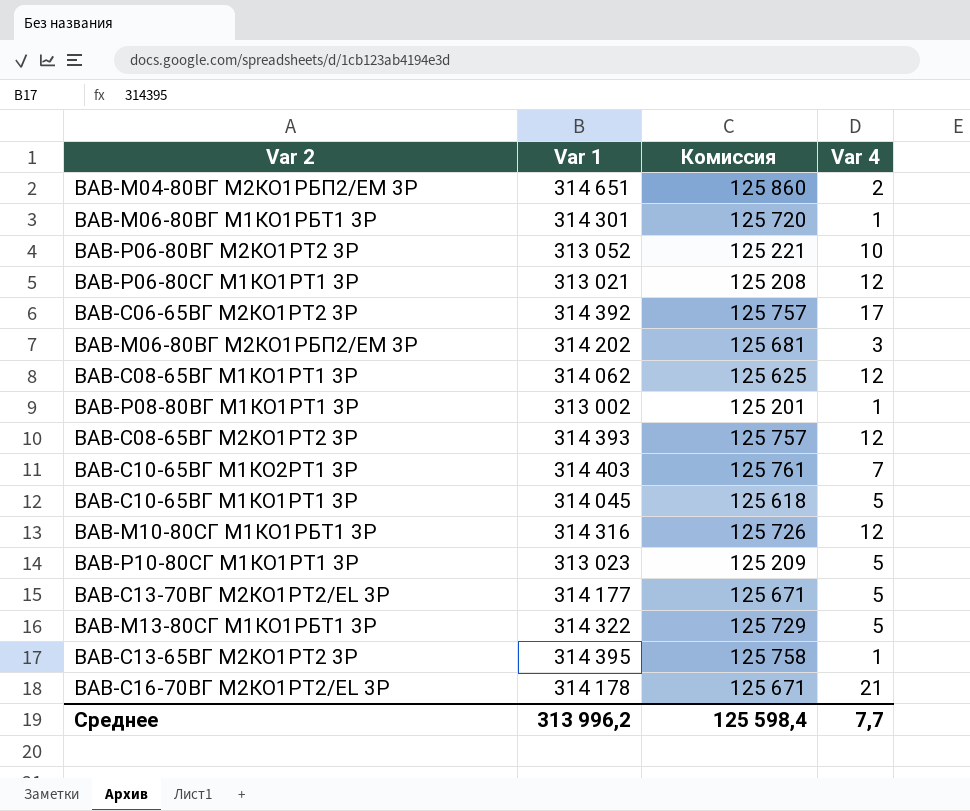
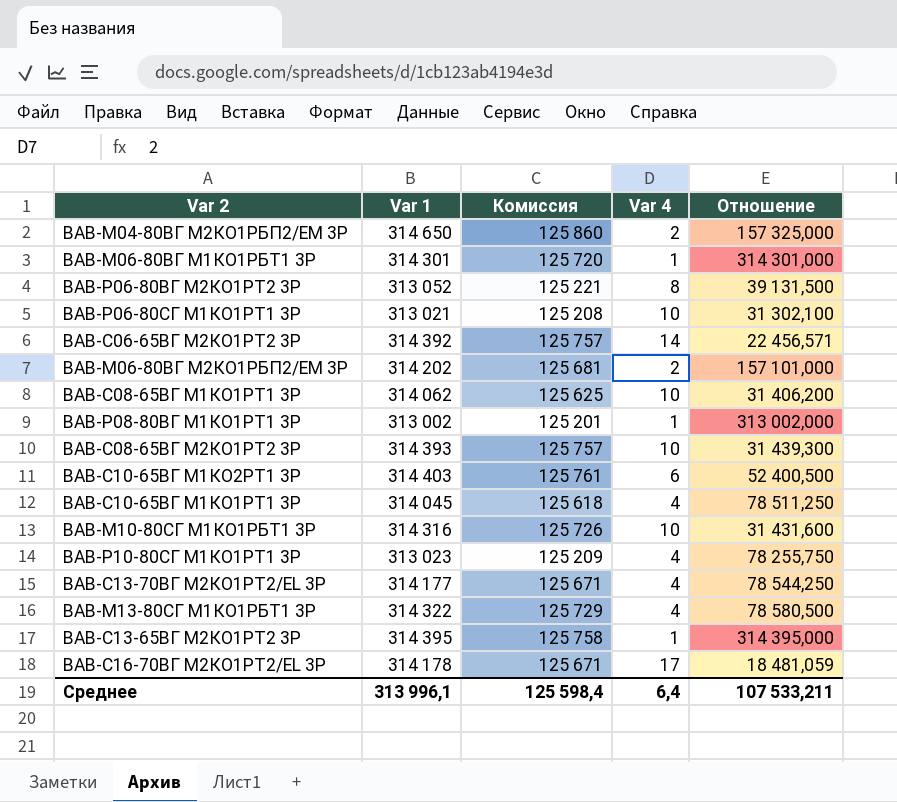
column Отношение | formula: none -> [Var 1] / [Var 4]
ВАВ-М04-80ВГ М2КО1РБП2/ЕМ 3Р | Var 1: 314 651 -> 314 650
ВАВ-Р06-80ВГ М2КО1РТ2 3Р | Var 4: 10 -> 8
ВАВ-Р06-80СГ М1КО1РТ1 3Р | Var 4: 12 -> 10
ВАВ-С06-65ВГ М2КО1РТ2 3Р | Var 4: 17 -> 14
ВАВ-М06-80ВГ М2КО1РБП2/ЕМ 3Р | Var 4: 3 -> 2
ВАВ-С08-65ВГ М1КО1РТ1 3Р | Var 4: 12 -> 10
ВАВ-С08-65ВГ М2КО1РТ2 3Р | Var 4: 12 -> 10
ВАВ-С10-65ВГ М1КО2РТ1 3Р | Var 4: 7 -> 6
ВАВ-С10-65ВГ М1КО1РТ1 3Р | Var 4: 5 -> 4
ВАВ-М10-80СГ М1КО1РБТ1 3Р | Var 4: 12 -> 10
ВАВ-Р10-80СГ М1КО1РТ1 3Р | Var 4: 5 -> 4
ВАВ-С13-70ВГ М2КО1РТ2/EL 3Р | Var 4: 5 -> 4
ВАВ-М13-80СГ М1КО1РБТ1 3Р | Var 4: 5 -> 4
ВАВ-С16-70ВГ М2КО1РТ2/EL 3Р | Var 4: 21 -> 17
Среднее | Var 1: 313 996,2 -> 313 996,1
Среднее | Var 4: 7,7 -> 6,4

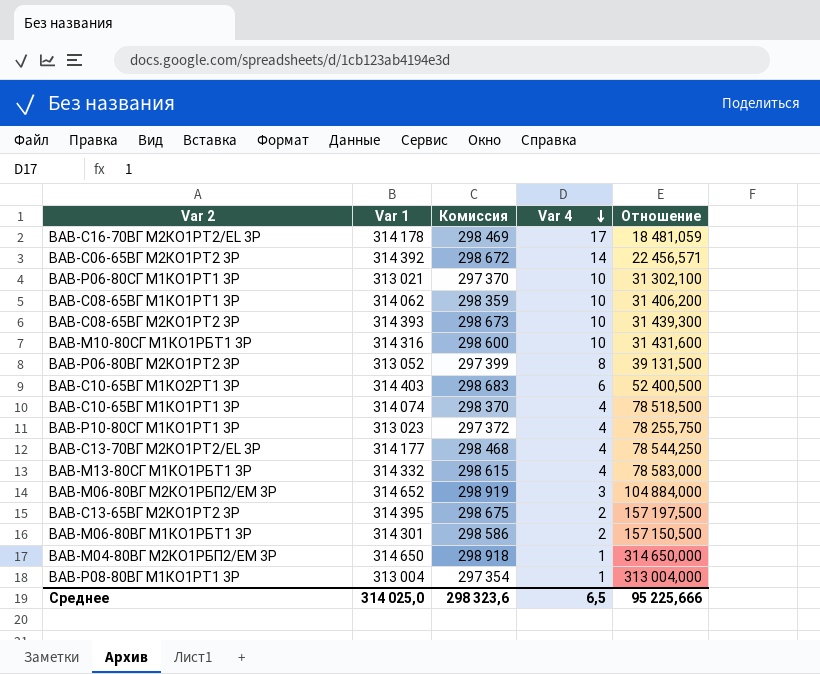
row order: none -> Var 4 descending
column Комиссия | formula: [Var 1] * 0,4 -> [Var 1] * 0,95
ВАВ-С10-65ВГ М1КО1РТ1 3Р | Var 1: 314 045 -> 314 074
ВАВ-С10-65ВГ М1КО1РТ1 3Р | Отношение: 78 511,250 -> 78 518,500
ВАВ-М13-80СГ М1КО1РБТ1 3Р | Var 1: 314 322 -> 314 332
ВАВ-М13-80СГ М1КО1РБТ1 3Р | Отношение: 78 580,500 -> 78 583,000
ВАВ-М06-80ВГ М2КО1РБП2/ЕМ 3Р | Var 1: 314 202 -> 314 652
ВАВ-М06-80ВГ М2КО1РБП2/ЕМ 3Р | Var 4: 2 -> 3
ВАВ-М06-80ВГ М2КО1РБП2/ЕМ 3Р | Отношение: 157 101,000 -> 104 884,000
ВАВ-С13-65ВГ М2КО1РТ2 3Р | Var 4: 1 -> 2
ВАВ-С13-65ВГ М2КО1РТ2 3Р | Отношение: 314 395,000 -> 157 197,500
ВАВ-М06-80ВГ М1КО1РБТ1 3Р | Var 4: 1 -> 2
ВАВ-М06-80ВГ М1КО1РБТ1 3Р | Отношение: 314 301,000 -> 157 150,500
ВАВ-М04-80ВГ М2КО1РБП2/ЕМ 3Р | Var 4: 2 -> 1
ВАВ-М04-80ВГ М2КО1РБП2/ЕМ 3Р | Отношение: 157 325,000 -> 314 650,000
ВАВ-Р08-80ВГ М1КО1РТ1 3Р | Var 1: 313 002 -> 313 004
ВАВ-Р08-80ВГ М1КО1РТ1 3Р | Отношение: 313 002,000 -> 313 004,000
Среднее | Var 1: 313 996,1 -> 314 025,0
Среднее | Комиссия: 125 598,4 -> 298 323,6
Среднее | Var 4: 6,4 -> 6,5
Среднее | Отношение: 107 533,211 -> 95 225,666

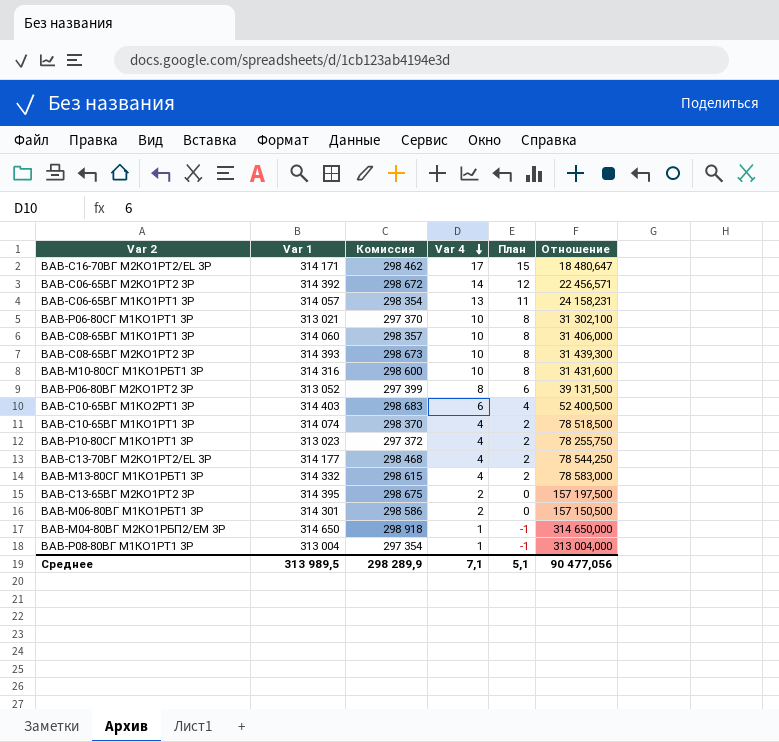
column План | formula: none -> [Var 4] - 2
row ВАВ-М06-80ВГ М2КО1РБП2/ЕМ 3Р: 314 652 | 298 919 | 3 | 104 884,000 -> none
ВАВ-С16-70ВГ М2КО1РТ2/EL 3Р | Var 1: 314 178 -> 314 171
ВАВ-С16-70ВГ М2КО1РТ2/EL 3Р | Комиссия: 298 469 -> 298 462
ВАВ-С16-70ВГ М2КО1РТ2/EL 3Р | Отношение: 18 481,059 -> 18 480,647
row ВАВ-С06-65ВГ М1КО1РТ1 3Р: none -> 314 057 | 298 354 | 13 | 11 | 24 158,231
ВАВ-С08-65ВГ М1КО1РТ1 3Р | Var 1: 314 062 -> 314 060
ВАВ-С08-65ВГ М1КО1РТ1 3Р | Комиссия: 298 359 -> 298 357
ВАВ-С08-65ВГ М1КО1РТ1 3Р | Отношение: 31 406,200 -> 31 406,000
Среднее | Var 1: 314 025,0 -> 313 989,5
Среднее | Комиссия: 298 323,6 -> 298 289,9
Среднее | Var 4: 6,5 -> 7,1
Среднее | Отношение: 95 225,666 -> 90 477,056

